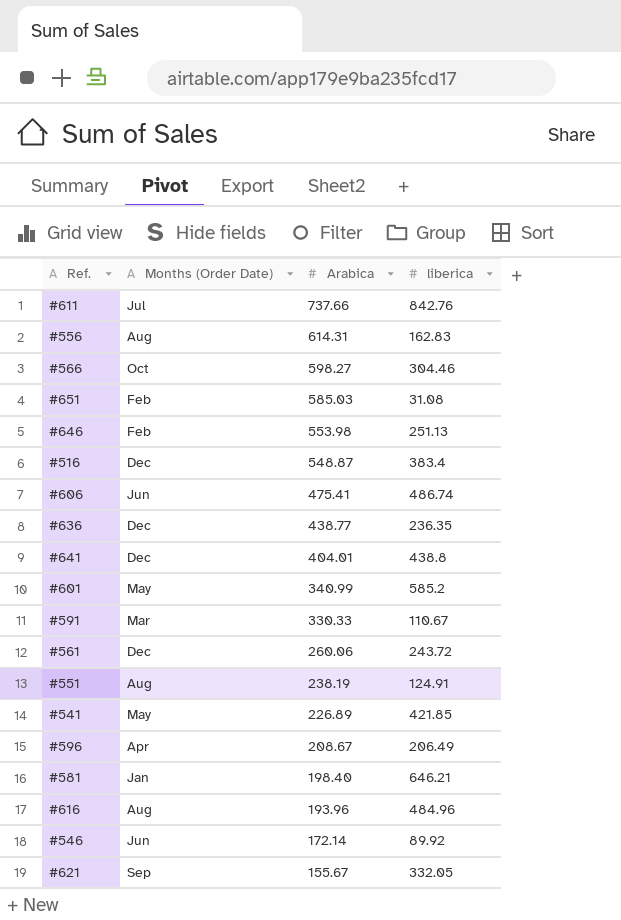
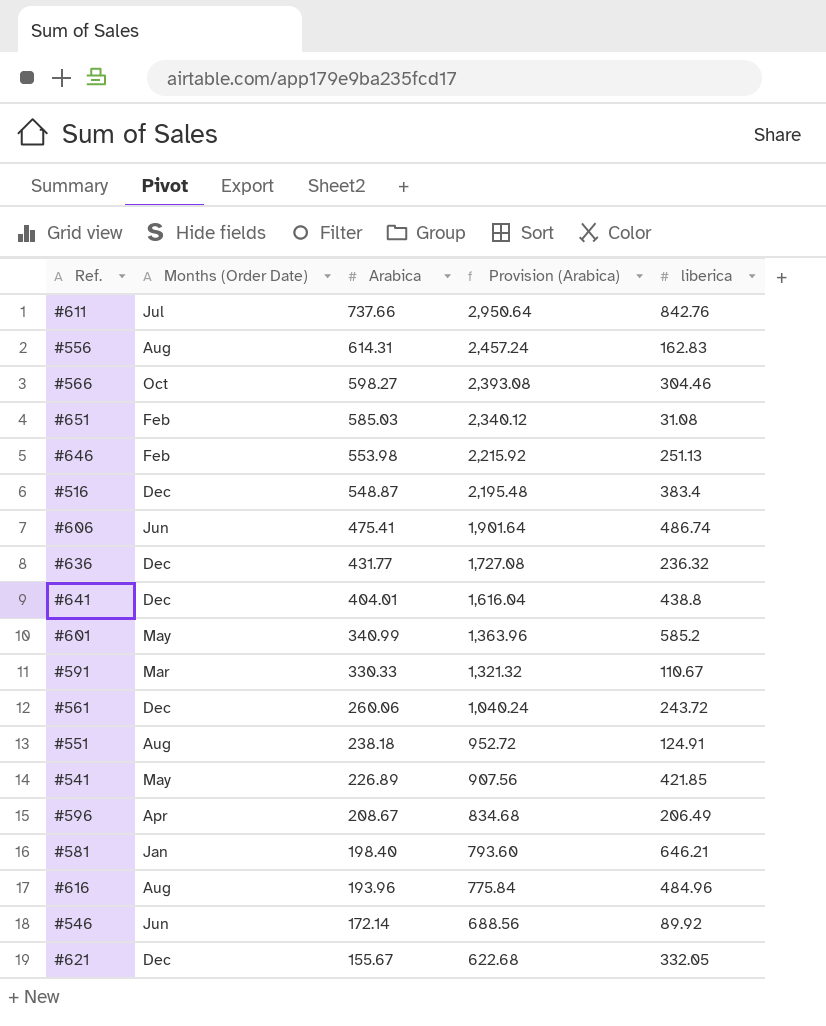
column Provision (Arabica) | formula: none -> [Arabica] * 4
#636 | Arabica: 438.77 -> 431.77
#636 | liberica: 236.35 -> 236.32
#551 | Arabica: 238.19 -> 238.18
#621 | Months (Order Date): Sep -> Dec

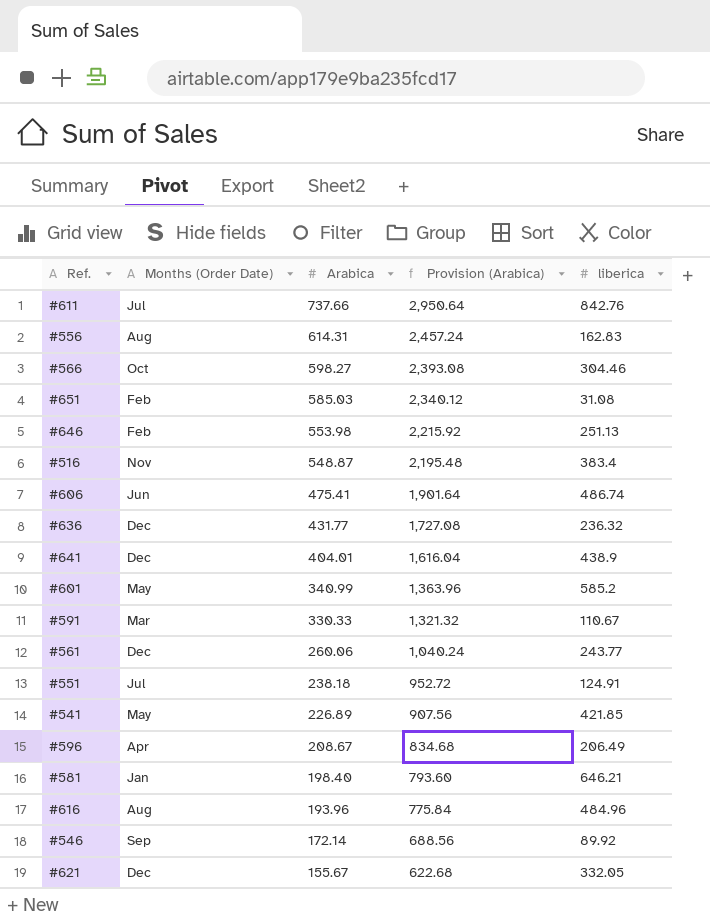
#516 | Months (Order Date): Dec -> Nov
#641 | liberica: 438.8 -> 438.9
#561 | liberica: 243.72 -> 243.77
#551 | Months (Order Date): Aug -> Jul
#546 | Months (Order Date): Jun -> Sep

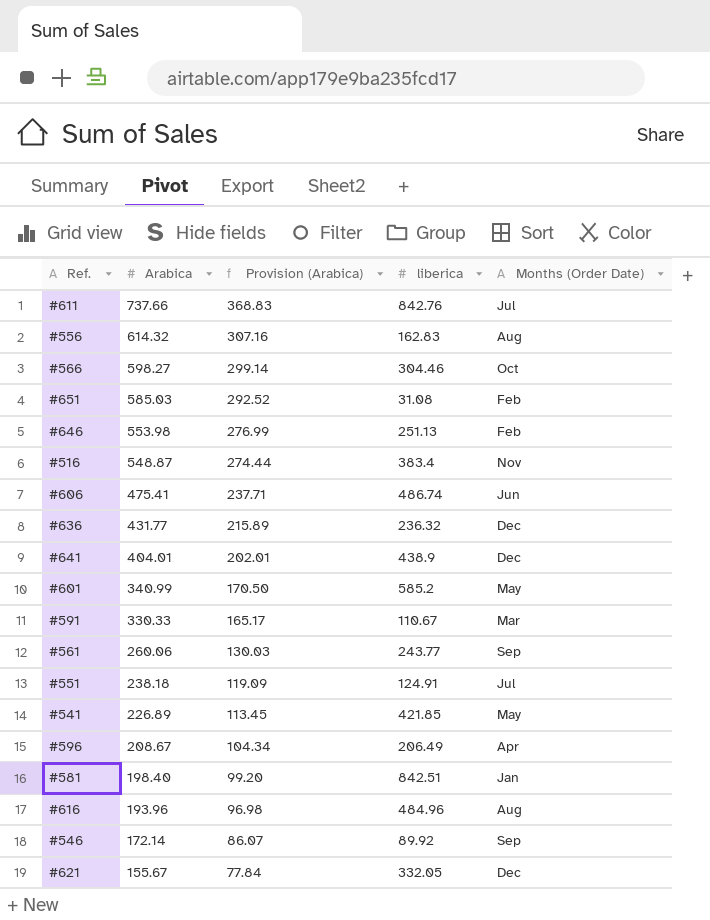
column Provision (Arabica) | formula: [Arabica] * 4 -> [Arabica] * 0.5
column Months (Order Date) | position: 2 -> 5
#556 | Arabica: 614.31 -> 614.32
#561 | Months (Order Date): Dec -> Sep
#581 | liberica: 646.21 -> 842.51

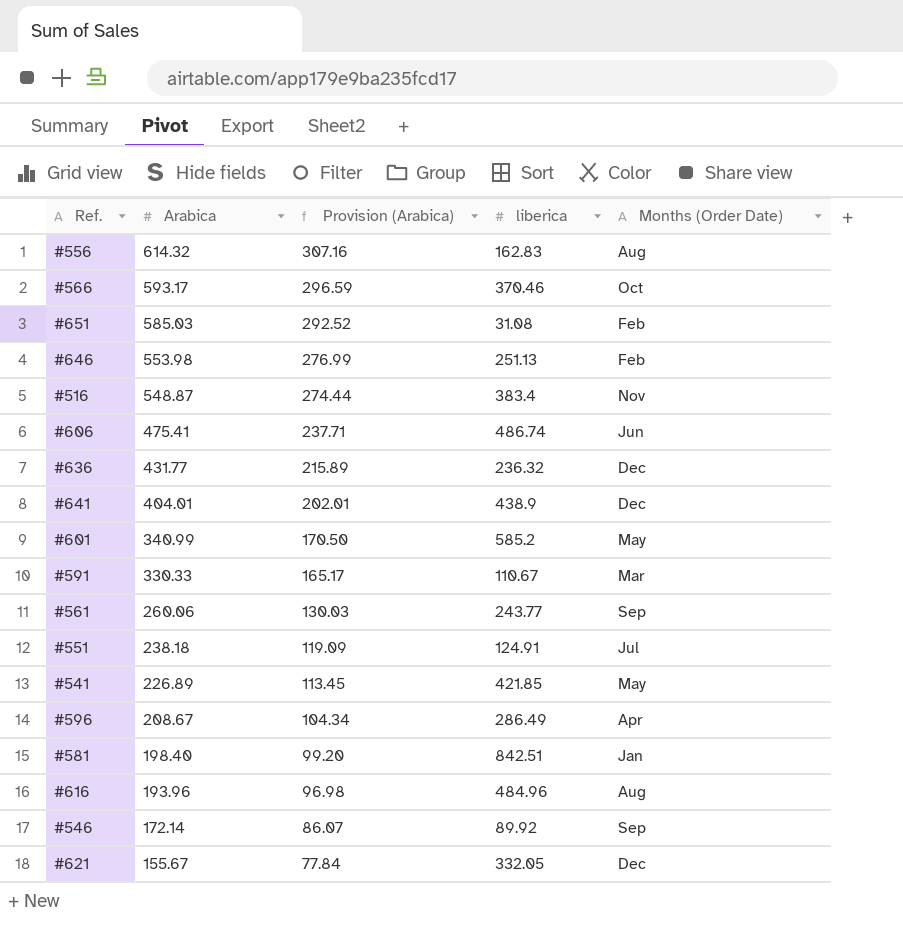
row #611: 737.66 | 368.83 | 842.76 | Jul -> none
#566 | Arabica: 598.27 -> 593.17
#566 | Provision (Arabica): 299.14 -> 296.59
#566 | liberica: 304.46 -> 370.46
#596 | liberica: 206.49 -> 286.49

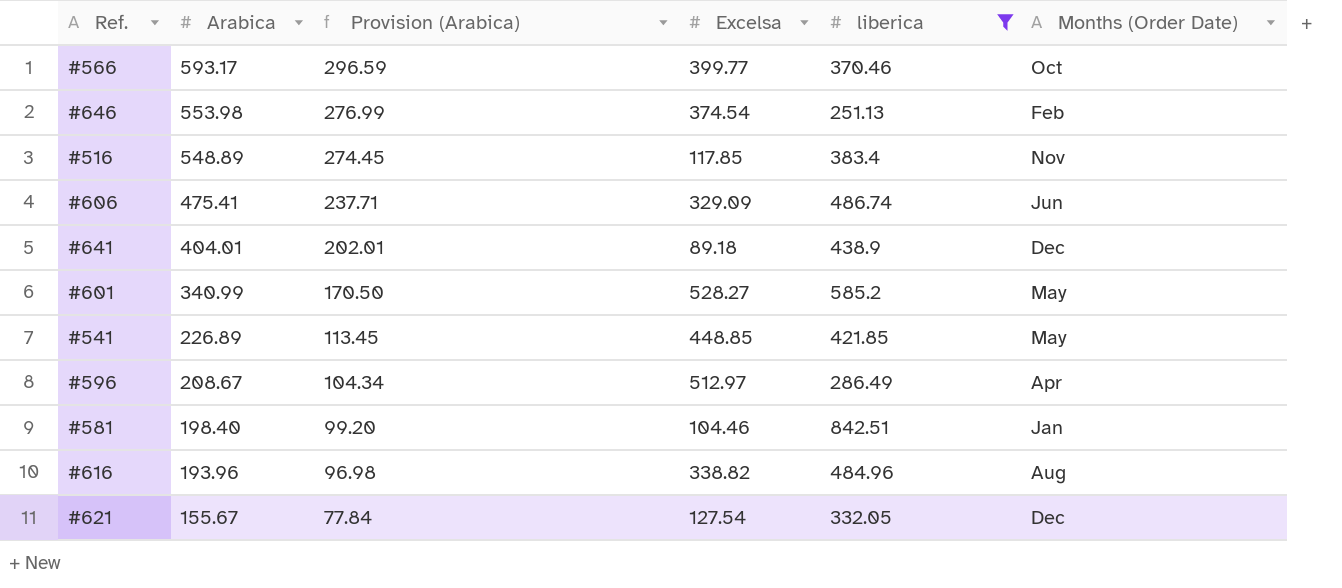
filter: none -> liberica >= 251.13
column Excelsa | position: none -> 4
#516 | Arabica: 548.87 -> 548.89
#516 | Provision (Arabica): 274.44 -> 274.45

